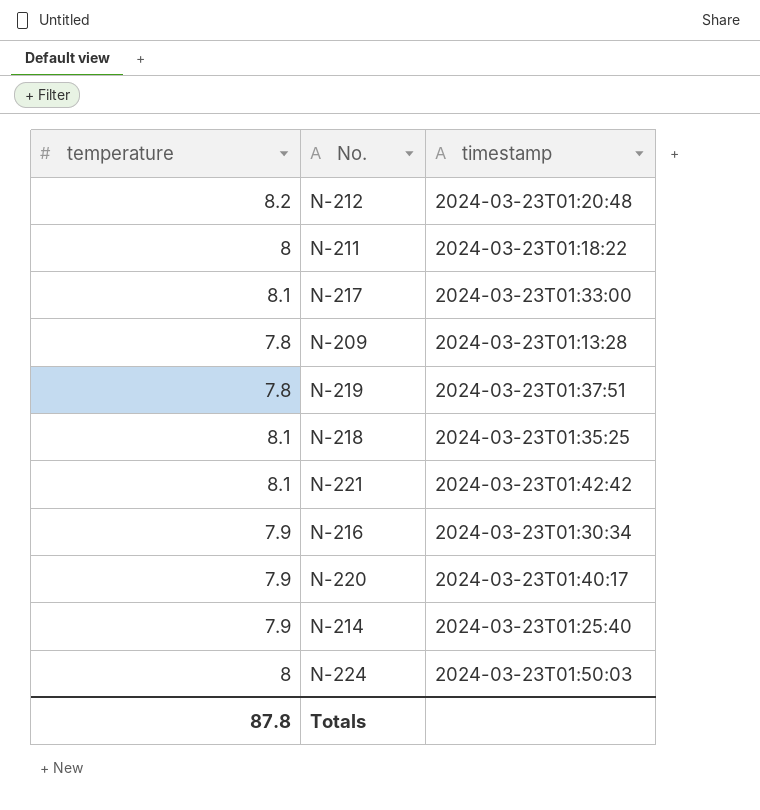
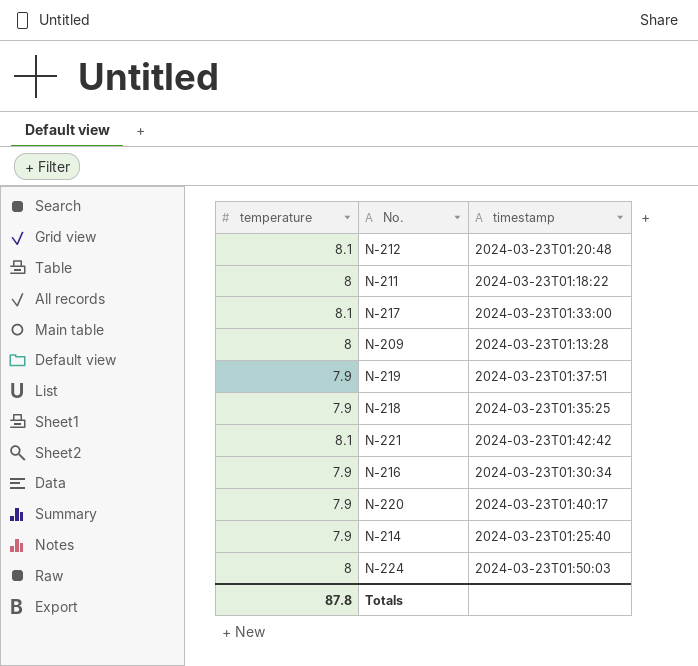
N-212 | temperature: 8.2 -> 8.1
N-209 | temperature: 7.8 -> 8
N-219 | temperature: 7.8 -> 7.9
N-218 | temperature: 8.1 -> 7.9

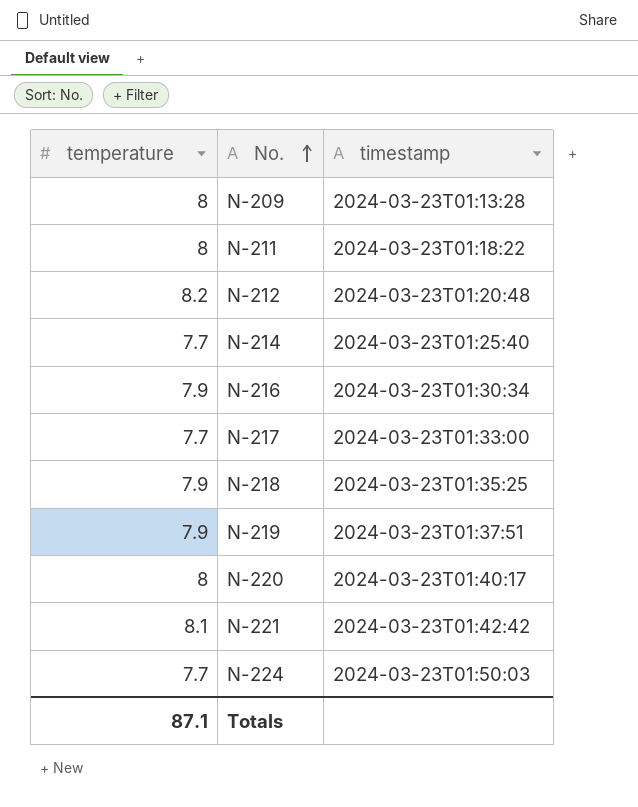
row order: none -> No. ascending
N-212 | temperature: 8.1 -> 8.2
N-214 | temperature: 7.9 -> 7.7
N-217 | temperature: 8.1 -> 7.7
N-220 | temperature: 7.9 -> 8
N-224 | temperature: 8 -> 7.7
Totals | temperature: 87.8 -> 87.1

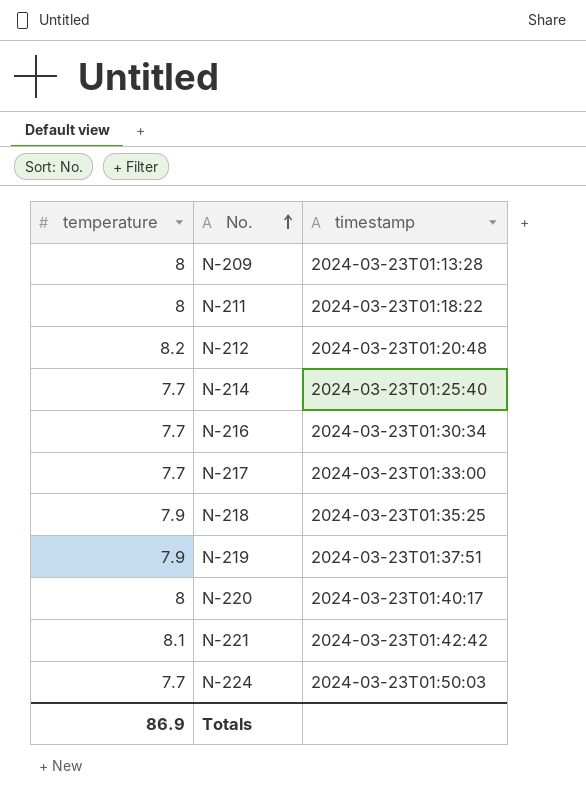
N-216 | temperature: 7.9 -> 7.7
Totals | temperature: 87.1 -> 86.9

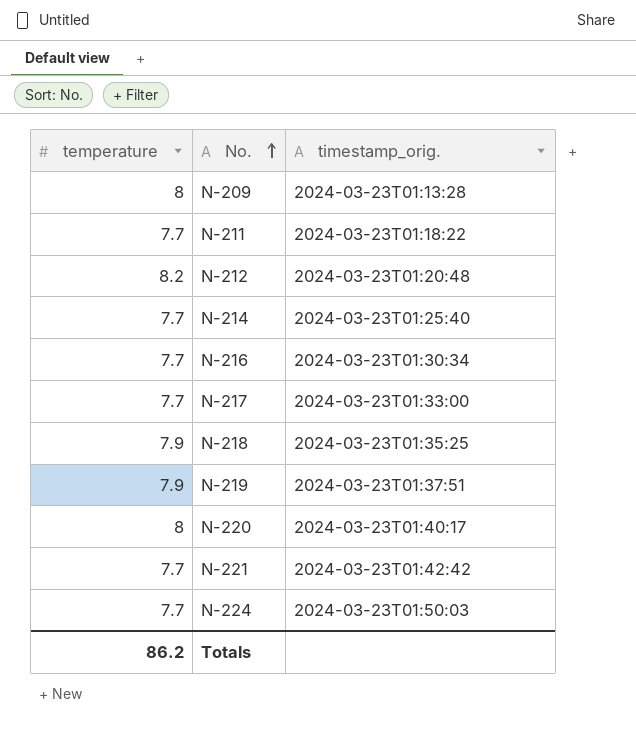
column name: timestamp -> timestamp_orig.
N-211 | temperature: 8 -> 7.7
N-221 | temperature: 8.1 -> 7.7
Totals | temperature: 86.9 -> 86.2

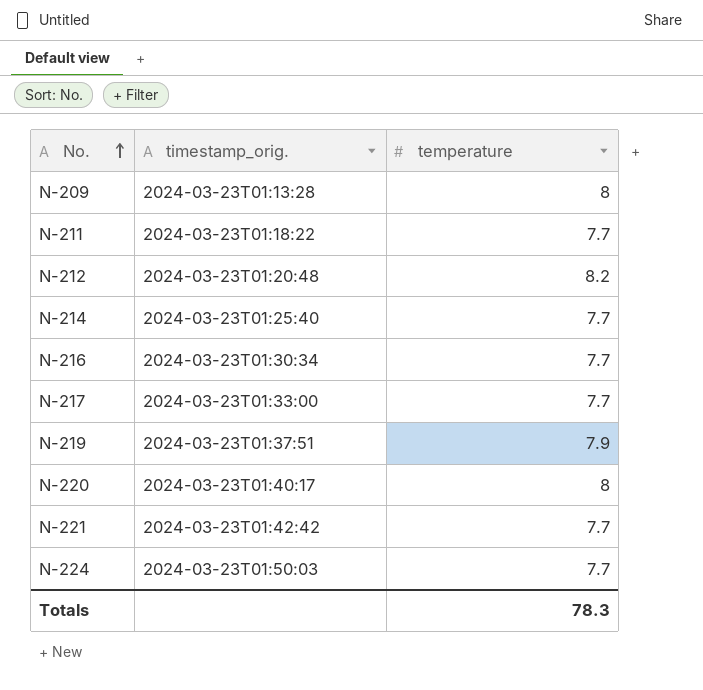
column temperature | position: 1 -> 3
row N-218: 7.9 | 2024-03-23T01:35:25 -> none
Totals | temperature: 86.2 -> 78.3

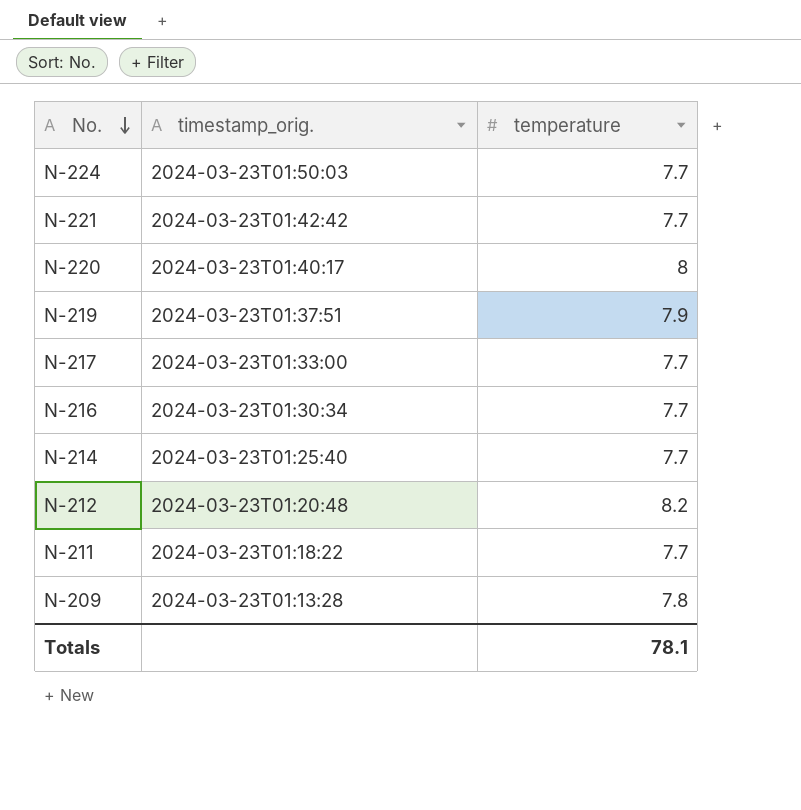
row order: No. ascending -> No. descending
N-209 | temperature: 8 -> 7.8
Totals | temperature: 78.3 -> 78.1

